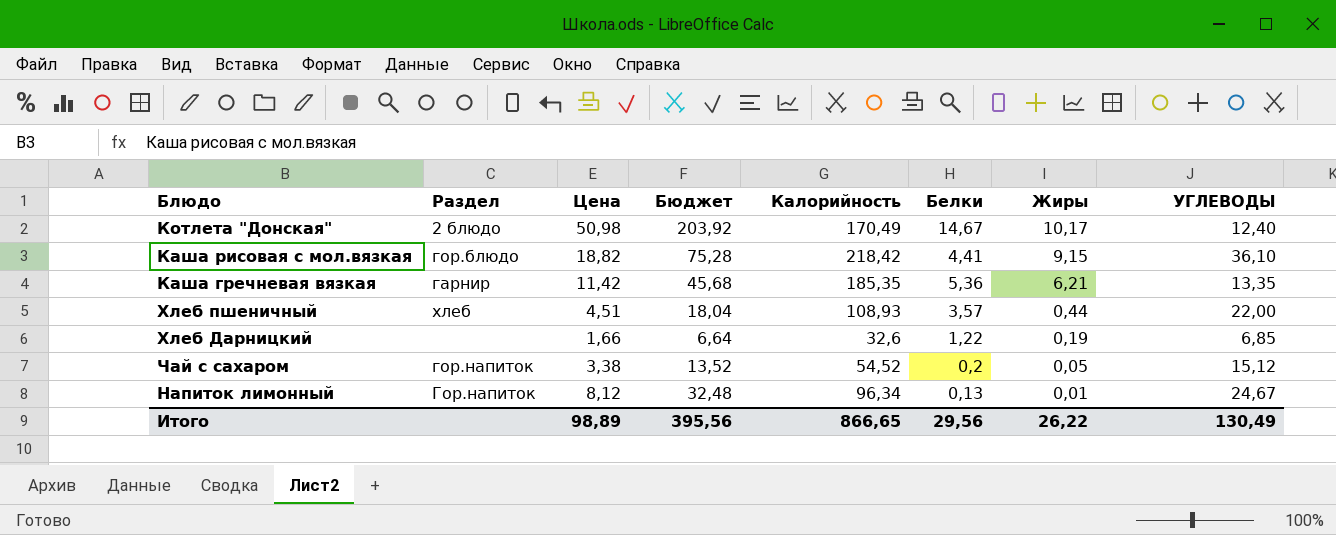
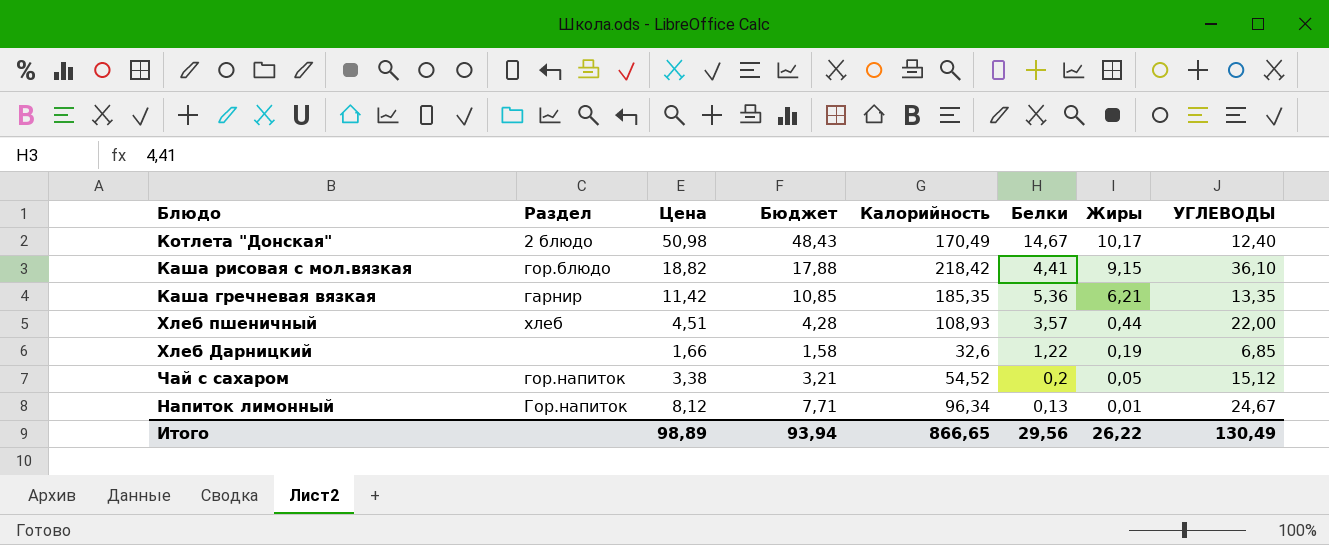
column Бюджет | formula: [Цена] * 4 -> [Цена] * 0,95
Итого | Бюджет: 395,56 -> 93,94

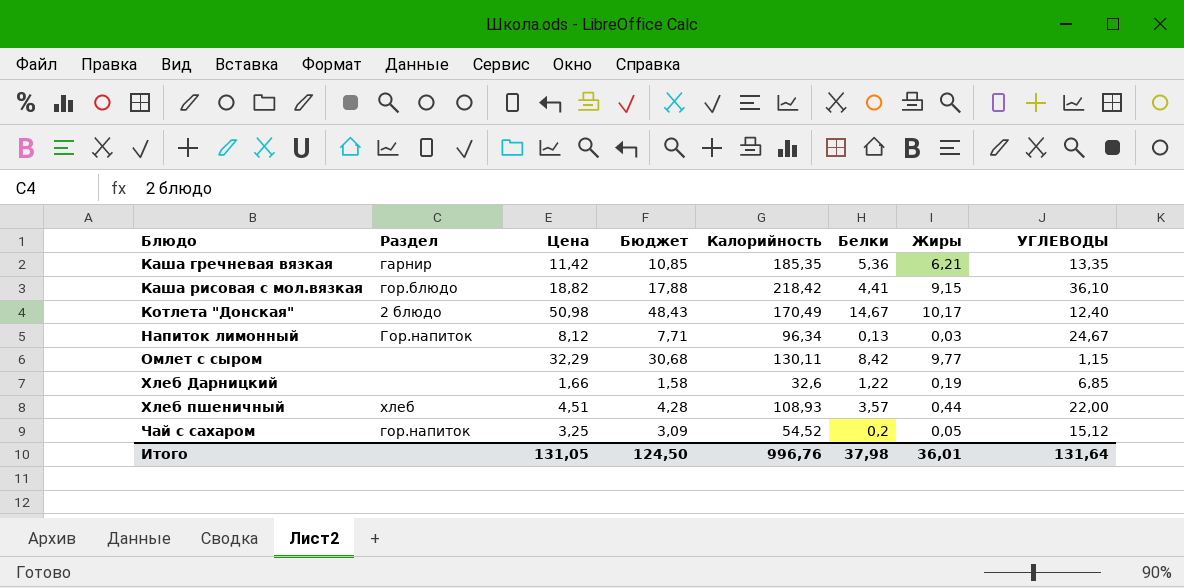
row order: Жиры descending -> Блюдо ascending
Напиток лимонный | Жиры: 0,01 -> 0,03
row Омлет с сыром: none -> none | 32,29 | 30,68 | 130,11 | 8,42 | 9,77 | 1,15
Чай с сахаром | Цена: 3,38 -> 3,25
Чай с сахаром | Бюджет: 3,21 -> 3,09
Итого | Цена: 98,89 -> 131,05
Итого | Бюджет: 93,94 -> 124,50
Итого | Калорийность: 866,65 -> 996,76
Итого | Белки: 29,56 -> 37,98
Итого | Жиры: 26,22 -> 36,01
Итого | УГЛЕВОДЫ: 130,49 -> 131,64

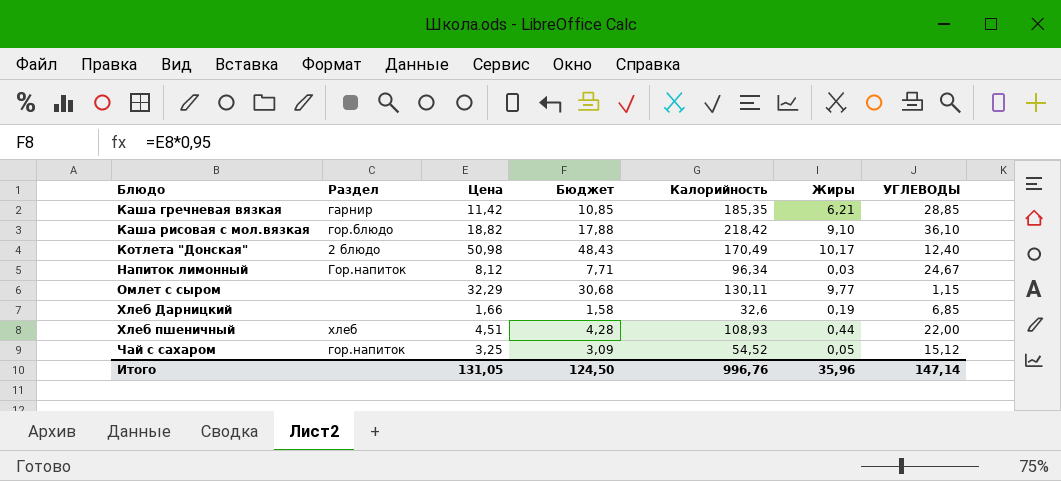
column Белки | position: 6 -> none
Каша гречневая вязкая | УГЛЕВОДЫ: 13,35 -> 28,85
Каша рисовая с мол.вязкая | Жиры: 9,15 -> 9,10
Итого | Жиры: 36,01 -> 35,96
Итого | УГЛЕВОДЫ: 131,64 -> 147,14

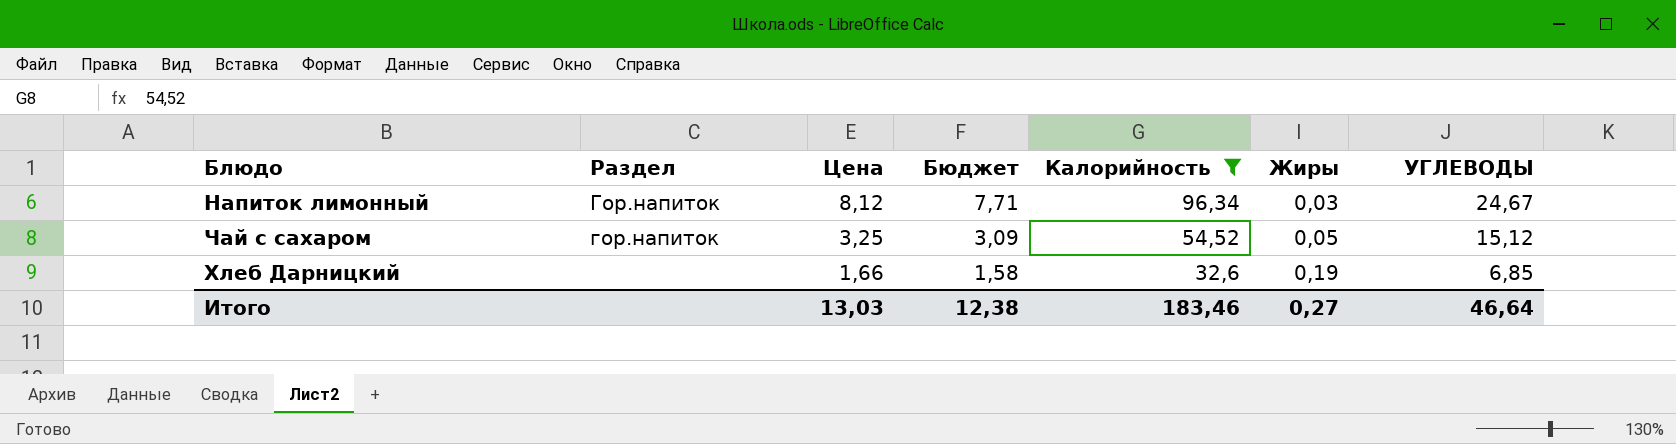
filter: none -> Калорийность <= 96,34
row order: Блюдо ascending -> Цена descending
Итого | Цена: 131,05 -> 13,03
Итого | Бюджет: 124,50 -> 12,38
Итого | Калорийность: 996,76 -> 183,46
Итого | Жиры: 35,96 -> 0,27
Итого | УГЛЕВОДЫ: 147,14 -> 46,64

